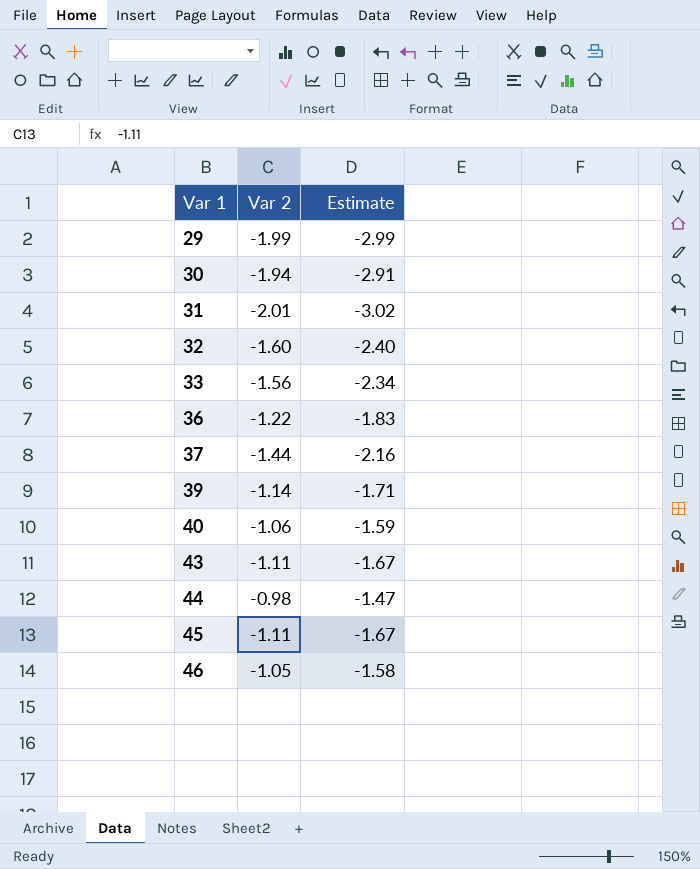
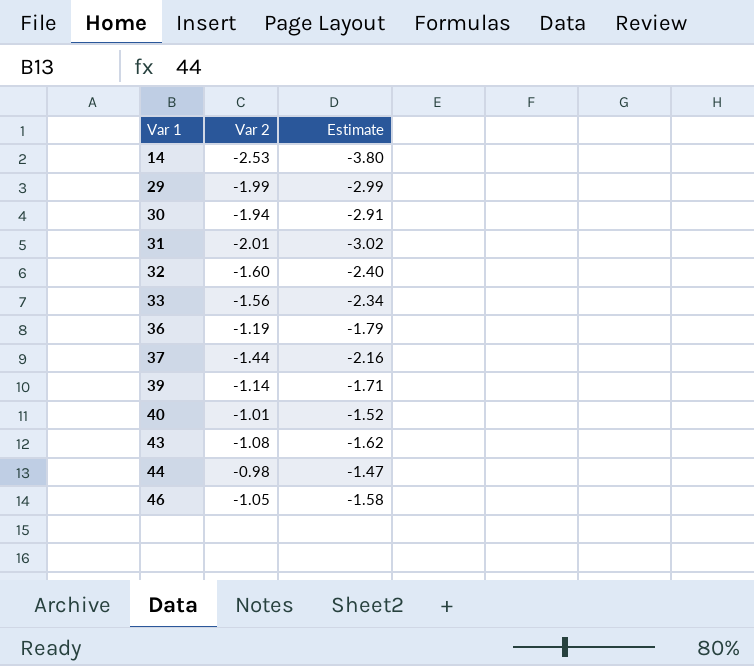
row 45: -1.11 | -1.67 -> none
row 14: none -> -2.53 | -3.80
36 | Var 2: -1.22 -> -1.19
36 | Estimate: -1.83 -> -1.79
40 | Var 2: -1.06 -> -1.01
40 | Estimate: -1.59 -> -1.52
43 | Var 2: -1.11 -> -1.08
43 | Estimate: -1.67 -> -1.62

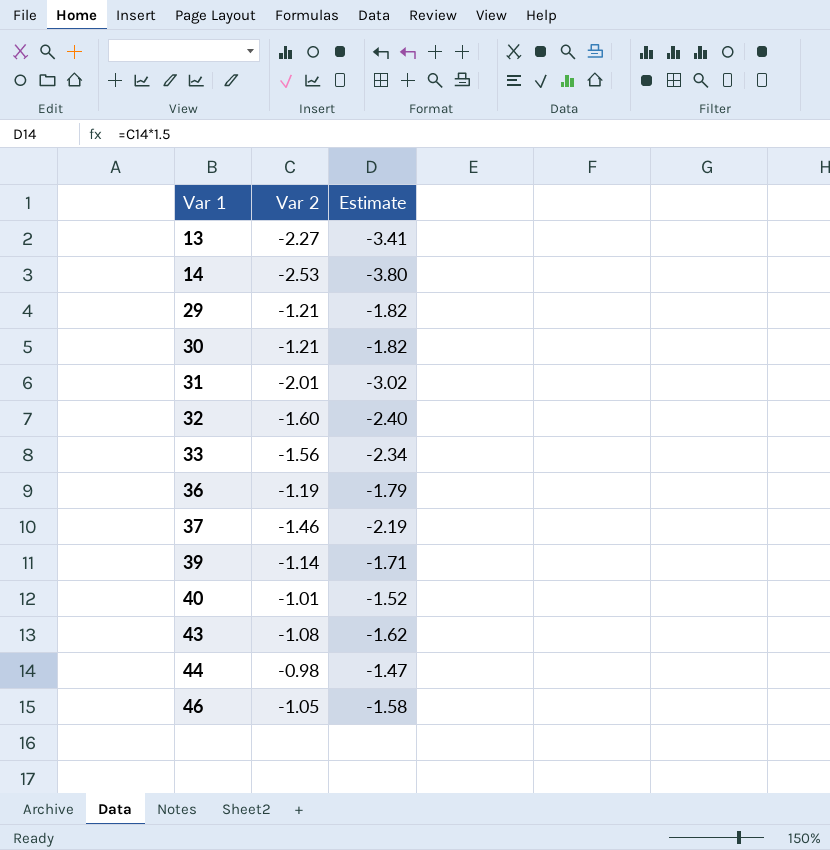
row 13: none -> -2.27 | -3.41
29 | Var 2: -1.99 -> -1.21
29 | Estimate: -2.99 -> -1.82
30 | Var 2: -1.94 -> -1.21
30 | Estimate: -2.91 -> -1.82
37 | Var 2: -1.44 -> -1.46
37 | Estimate: -2.16 -> -2.19

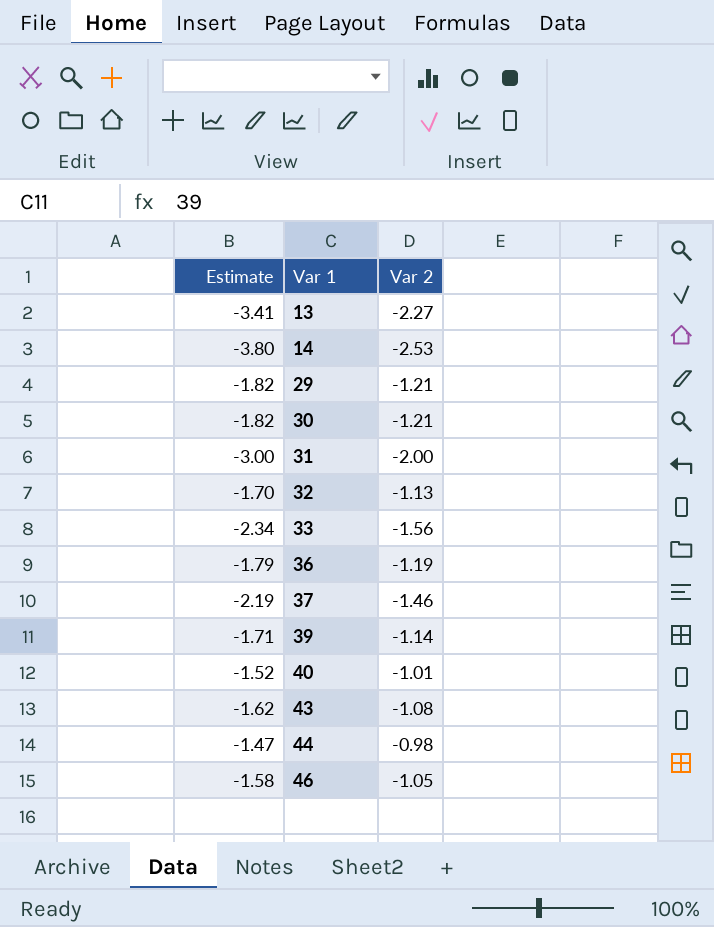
column Estimate | position: 3 -> 1
31 | Estimate: -3.02 -> -3.00
31 | Var 2: -2.01 -> -2.00
32 | Estimate: -2.40 -> -1.70
32 | Var 2: -1.60 -> -1.13

